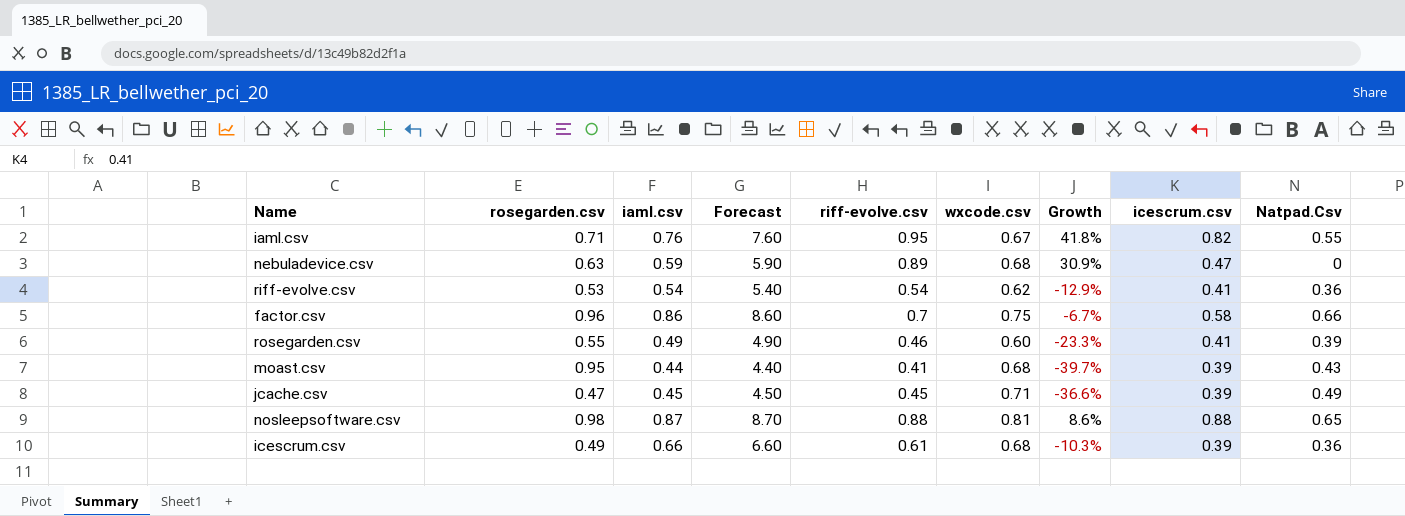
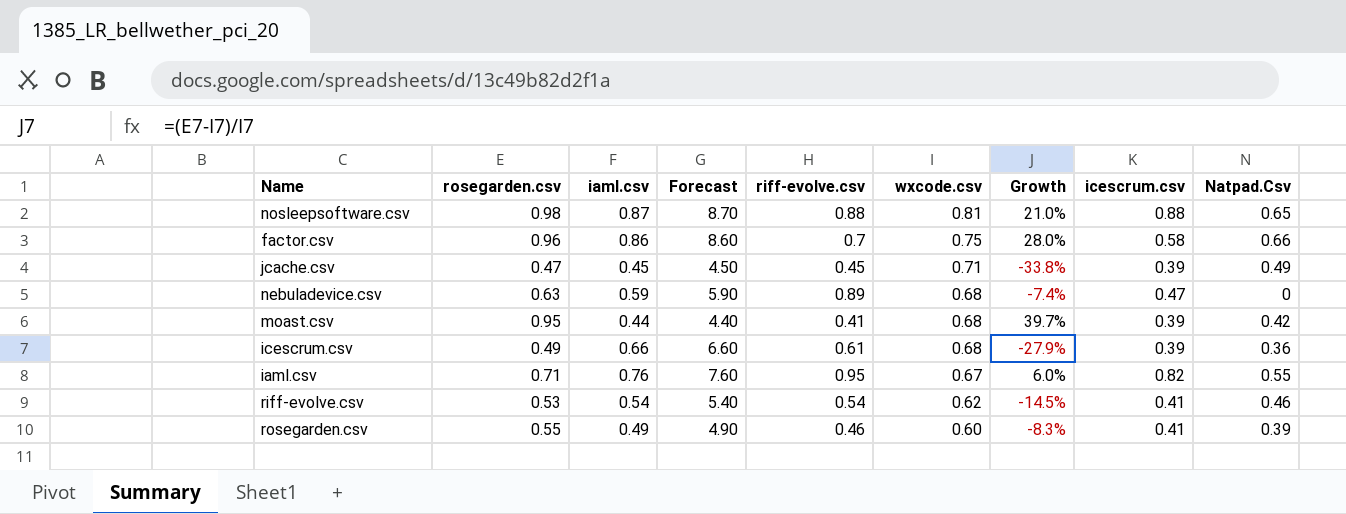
row order: none -> wxcode.csv descending
column Growth | formula: ([riff-evolve.csv] - [wxcode.csv]) / [wxcode.csv] -> ([rosegarden.csv] - [wxcode.csv]) / [wxcode.csv]
moast.csv | Natpad.Csv: 0.43 -> 0.42
riff-evolve.csv | Natpad.Csv: 0.36 -> 0.46

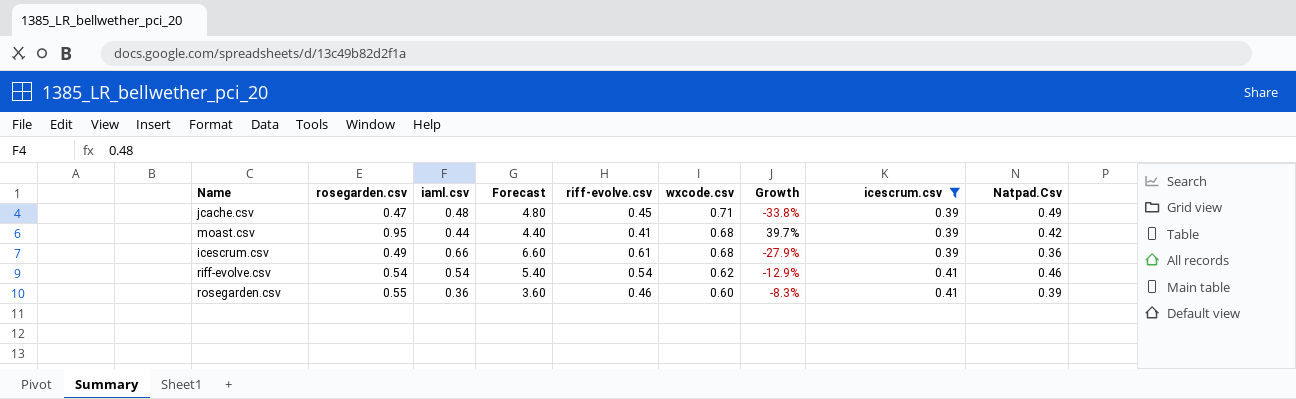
filter: none -> icescrum.csv <= 0.41
jcache.csv | iaml.csv: 0.45 -> 0.48
jcache.csv | Forecast: 4.50 -> 4.80
riff-evolve.csv | rosegarden.csv: 0.53 -> 0.54
riff-evolve.csv | Growth: -14.5% -> -12.9%
rosegarden.csv | iaml.csv: 0.49 -> 0.36
rosegarden.csv | Forecast: 4.90 -> 3.60

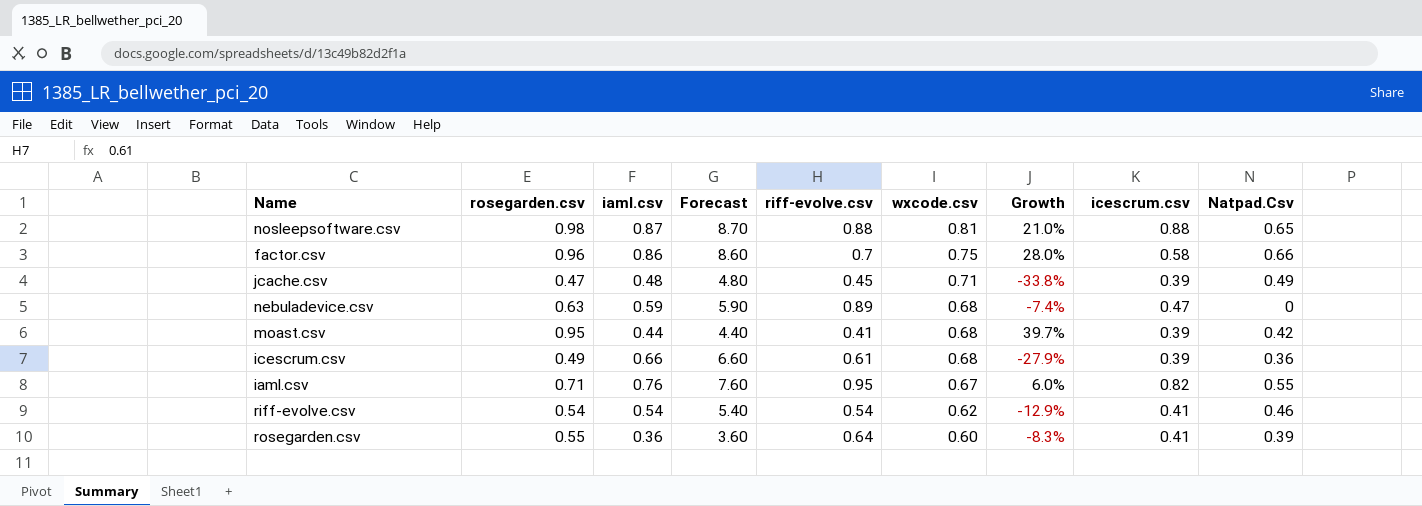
filter: icescrum.csv <= 0.41 -> none
rosegarden.csv | riff-evolve.csv: 0.46 -> 0.64

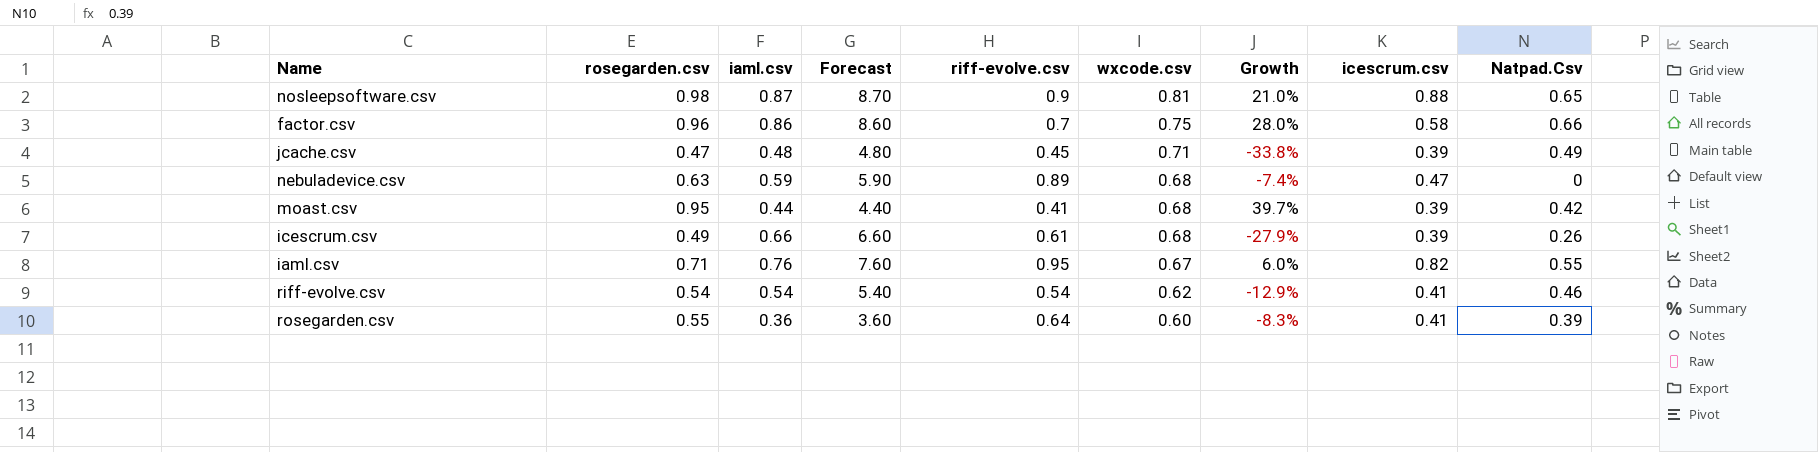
nosleepsoftware.csv | riff-evolve.csv: 0.88 -> 0.9
icescrum.csv | Natpad.Csv: 0.36 -> 0.26

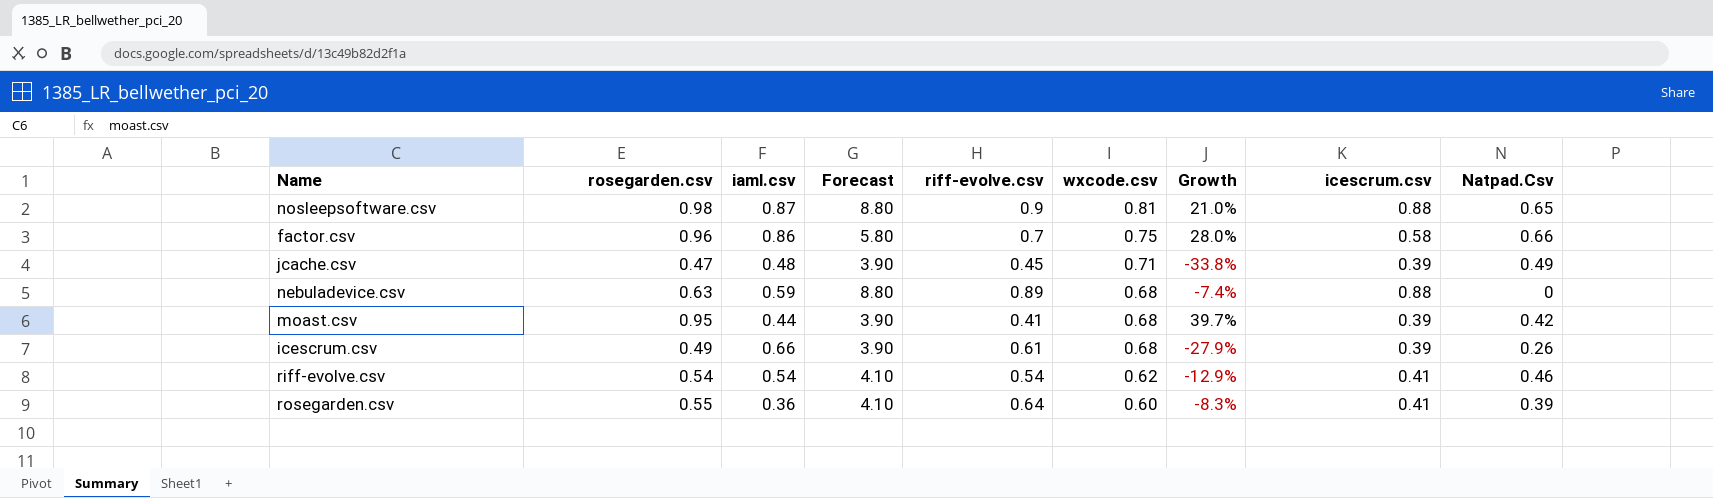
column Forecast | formula: [iaml.csv] * 10 -> [icescrum.csv] * 10
row iaml.csv: 0.71 | 0.76 | 7.60 | 0.95 | 0.67 | 6.0% | 0.82 | 0.55 -> none
nebuladevice.csv | icescrum.csv: 0.47 -> 0.88

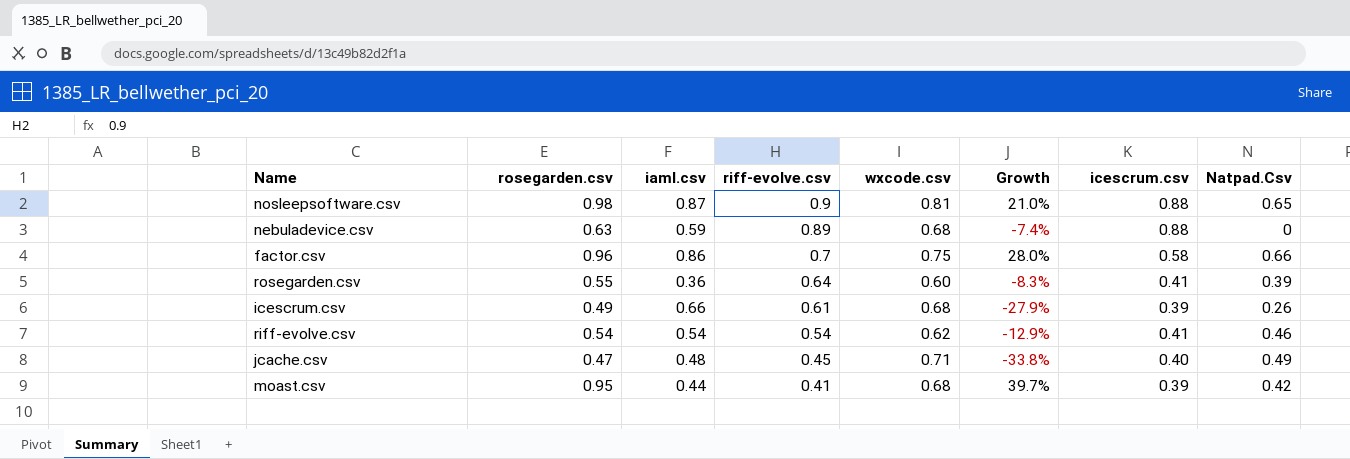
row order: wxcode.csv descending -> riff-evolve.csv descending
column Forecast | formula: [icescrum.csv] * 10 -> none
jcache.csv | icescrum.csv: 0.39 -> 0.40

